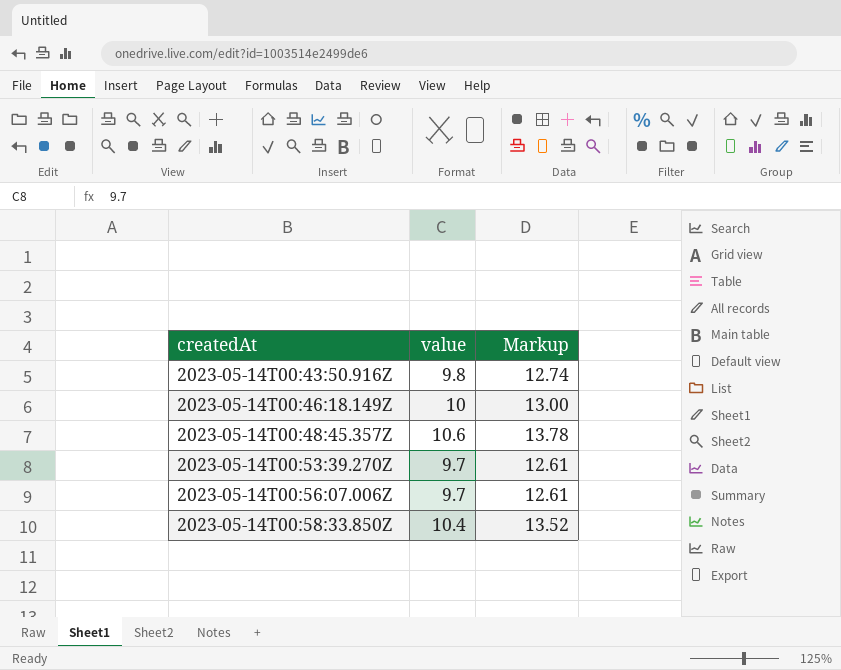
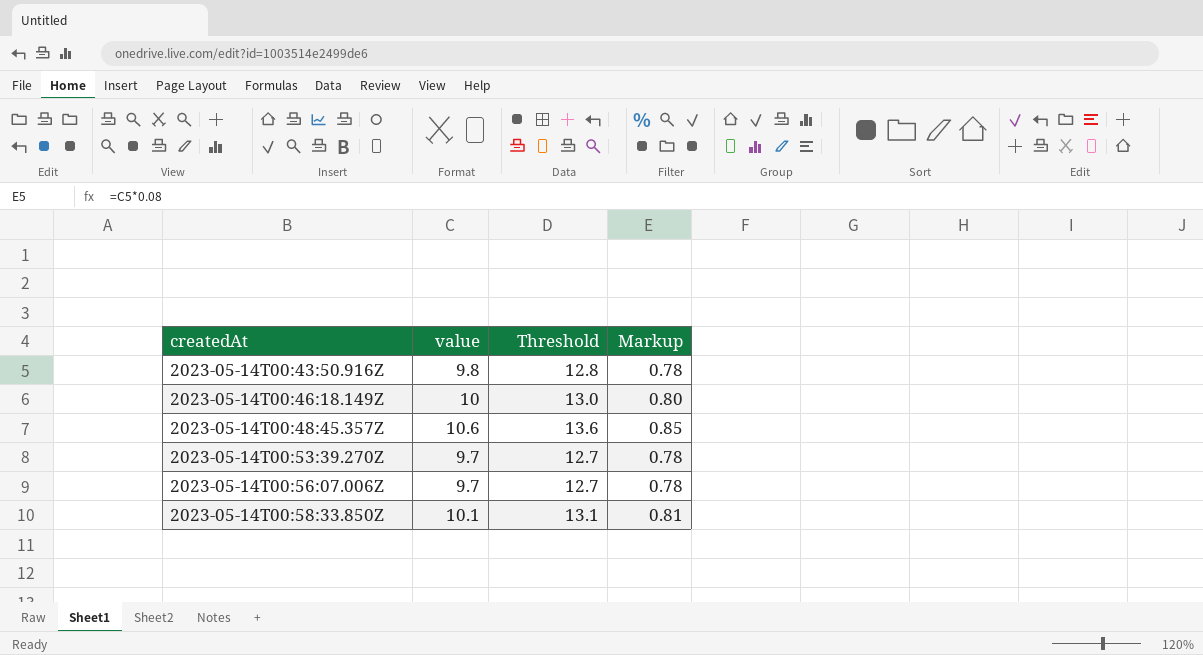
column Threshold | formula: none -> [value] + 3
column Markup | formula: [value] * 1.3 -> [value] * 0.08
2023-05-14T00:58:33.850Z | value: 10.4 -> 10.1

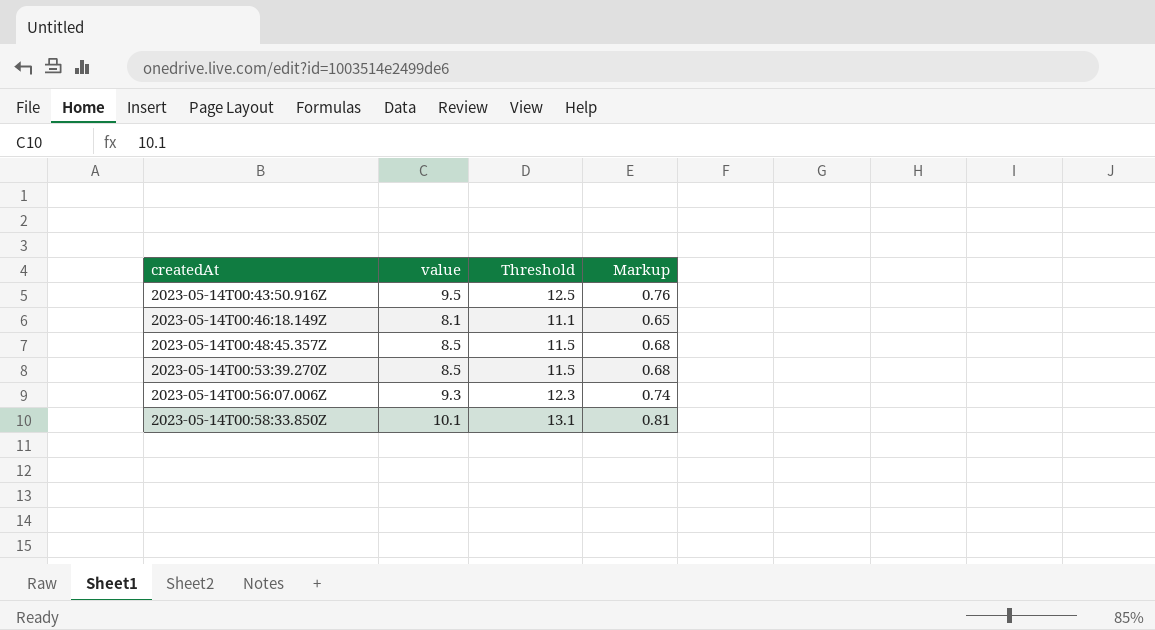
2023-05-14T00:43:50.916Z | value: 9.8 -> 9.5
2023-05-14T00:43:50.916Z | Threshold: 12.8 -> 12.5
2023-05-14T00:43:50.916Z | Markup: 0.78 -> 0.76
2023-05-14T00:46:18.149Z | value: 10 -> 8.1
2023-05-14T00:46:18.149Z | Threshold: 13.0 -> 11.1
2023-05-14T00:46:18.149Z | Markup: 0.80 -> 0.65
2023-05-14T00:48:45.357Z | value: 10.6 -> 8.5
2023-05-14T00:48:45.357Z | Threshold: 13.6 -> 11.5
2023-05-14T00:48:45.357Z | Markup: 0.85 -> 0.68
2023-05-14T00:53:39.270Z | value: 9.7 -> 8.5
2023-05-14T00:53:39.270Z | Threshold: 12.7 -> 11.5
2023-05-14T00:53:39.270Z | Markup: 0.78 -> 0.68
2023-05-14T00:56:07.006Z | value: 9.7 -> 9.3
2023-05-14T00:56:07.006Z | Threshold: 12.7 -> 12.3
2023-05-14T00:56:07.006Z | Markup: 0.78 -> 0.74

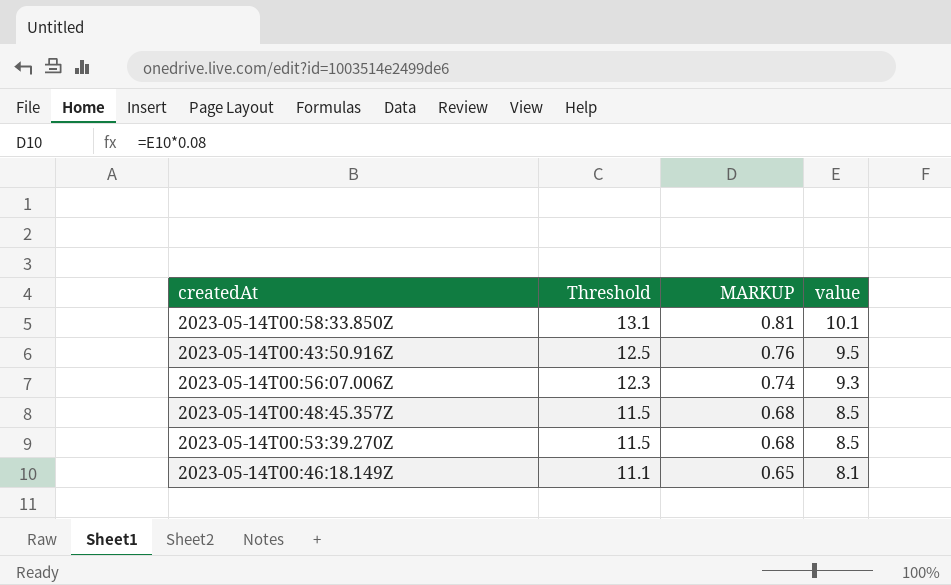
row order: createdAt ascending -> Threshold descending
column name: Markup -> MARKUP
column value | position: 2 -> 4

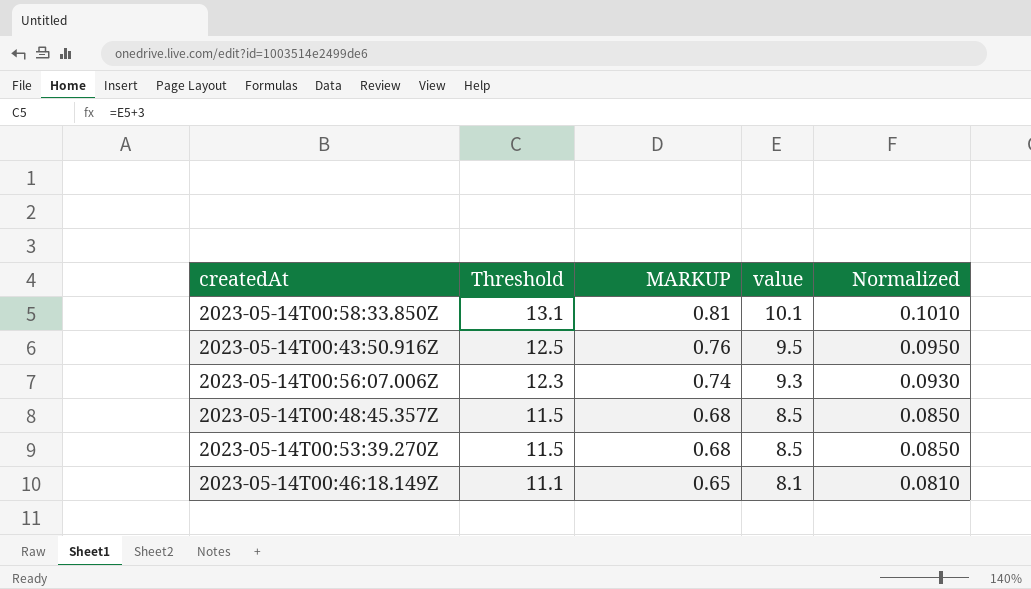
column Normalized | formula: none -> [value] * 0.01

